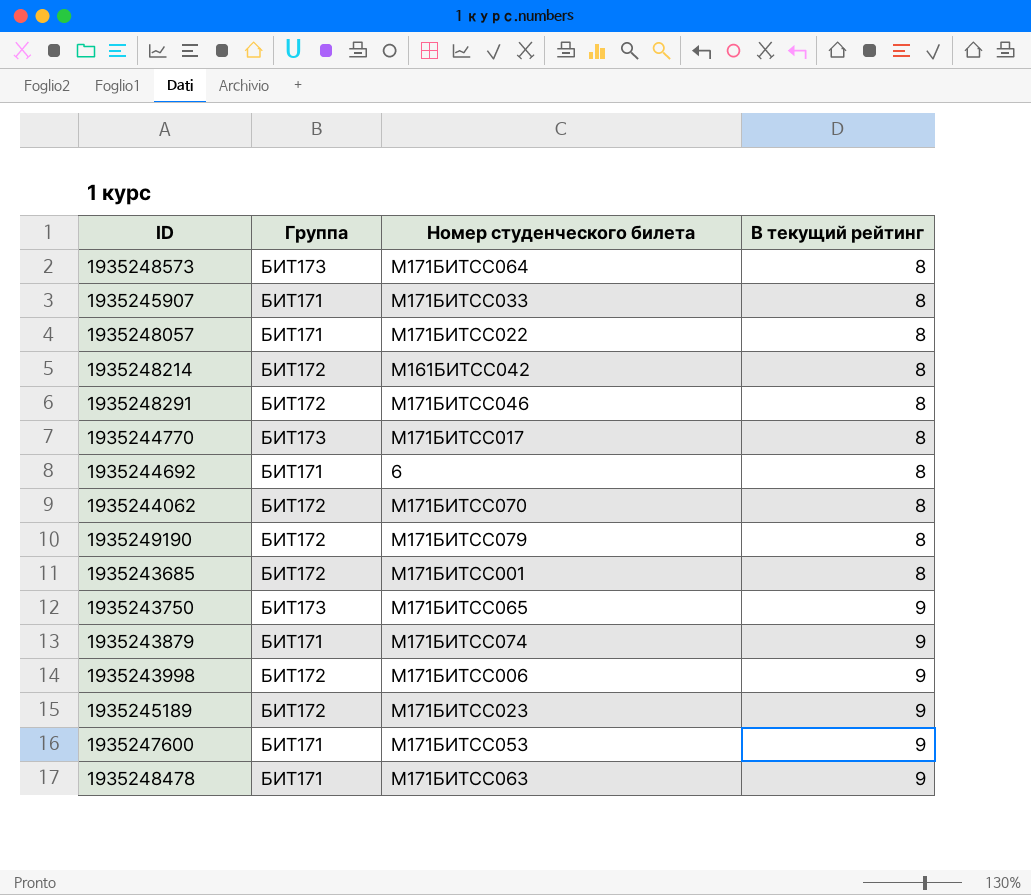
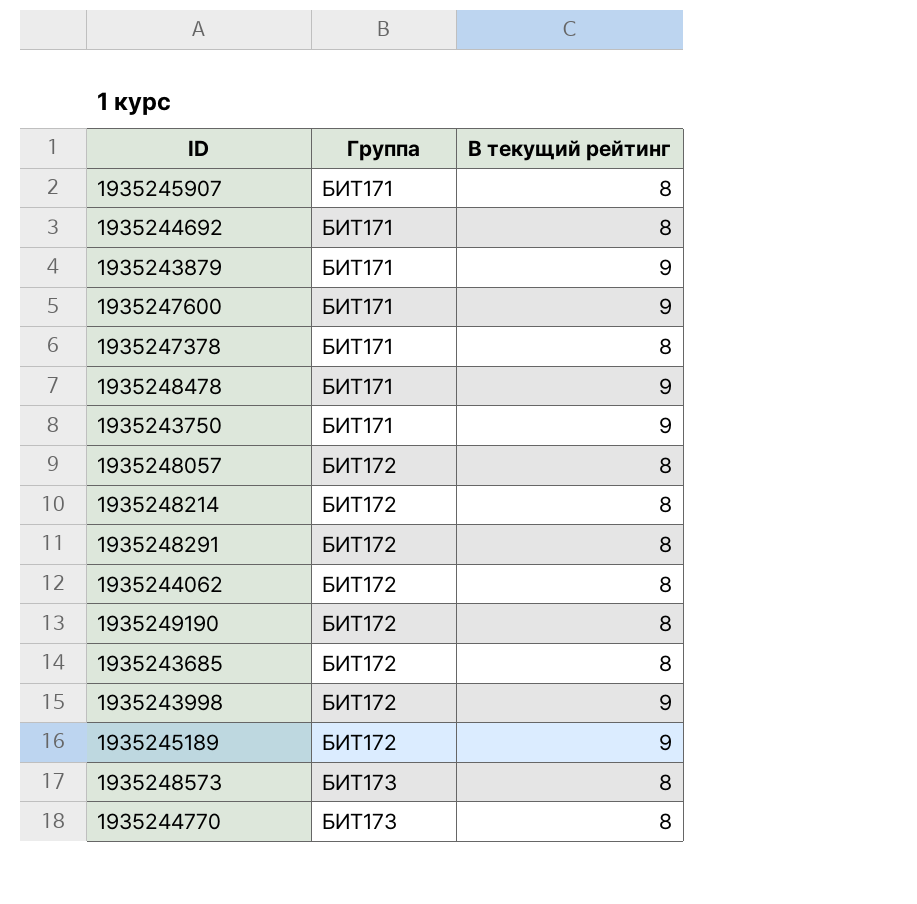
row order: В текущий рейтинг ascending -> Группа ascending
column Номер студенческого билета | position: 3 -> none
row 1935247378: none -> БИТ171 | 8
1935243750 | Группа: БИТ173 -> БИТ171
1935248057 | Группа: БИТ171 -> БИТ172

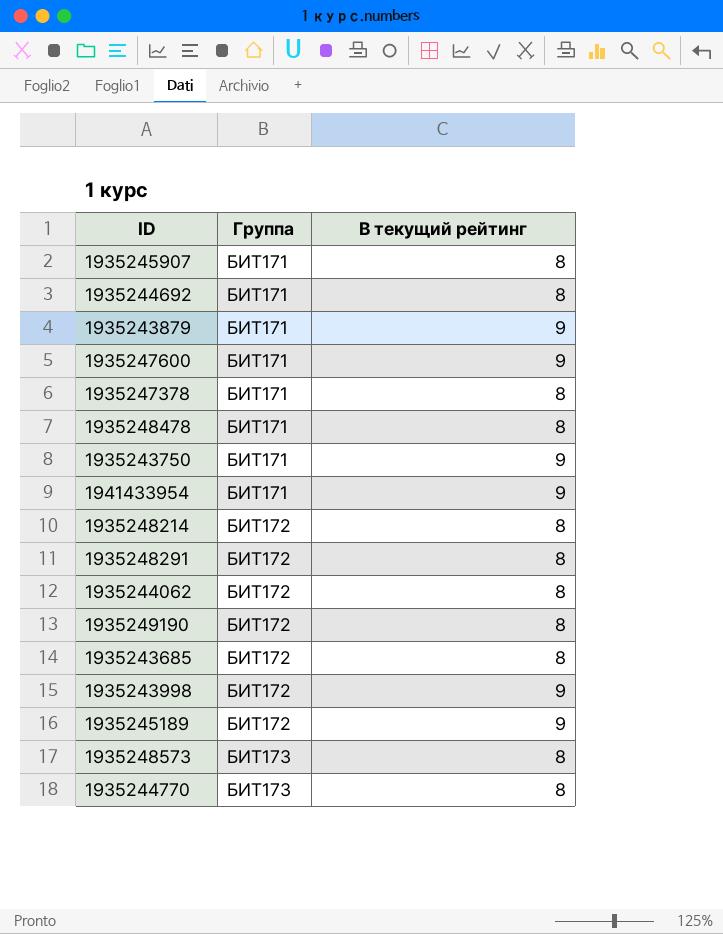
row 1935248057: БИТ172 | 8 -> none
1935248478 | В текущий рейтинг: 9 -> 8
row 1941433954: none -> БИТ171 | 9

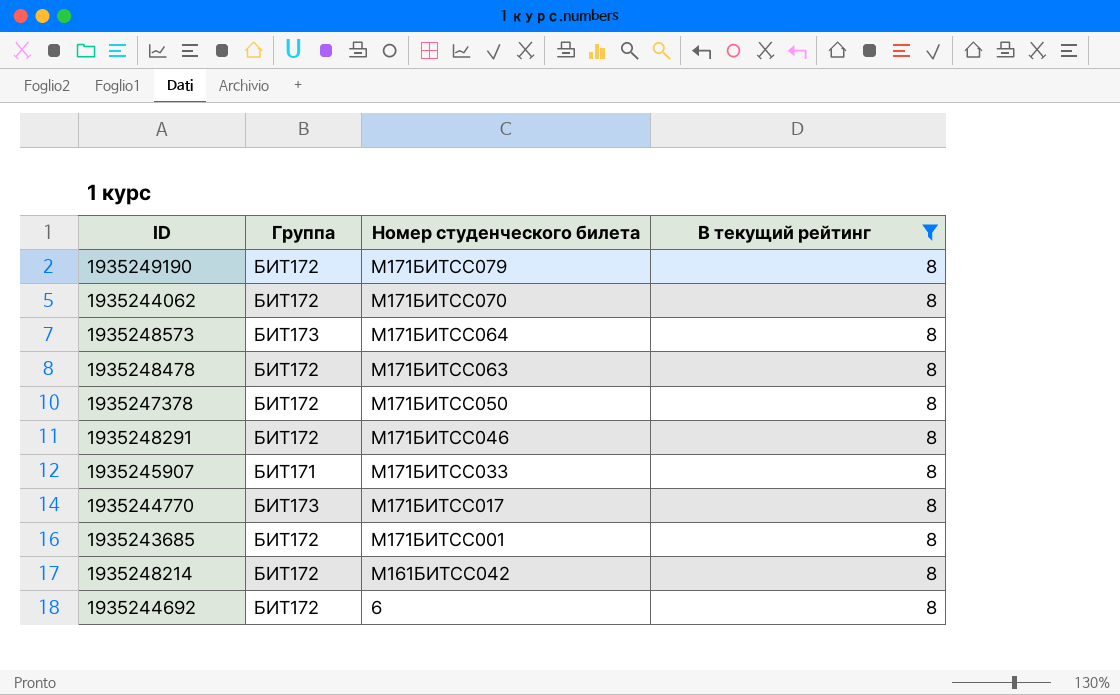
filter: none -> В текущий рейтинг = 8
row order: Группа ascending -> Номер студенческого билета descending
column Номер студенческого билета | position: none -> 3
1935248478 | Группа: БИТ171 -> БИТ172
1935247378 | Группа: БИТ171 -> БИТ172
1935244692 | Группа: БИТ171 -> БИТ172

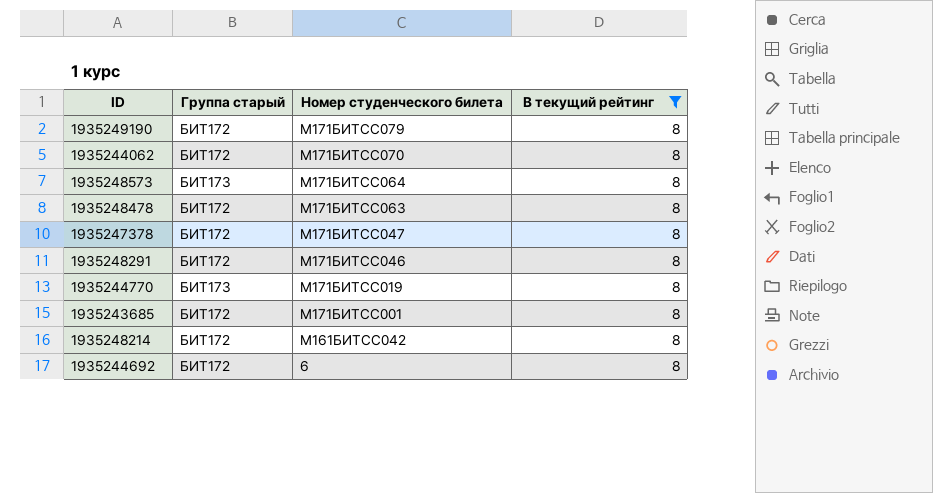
column name: Группа -> Группа старый
row 1935245907: БИТ171 | М171БИТСС033 | 8 -> none
1935247378 | Номер студенческого билета: М171БИТСС050 -> М171БИТСС047
1935244770 | Номер студенческого билета: М171БИТСС017 -> М171БИТСС019

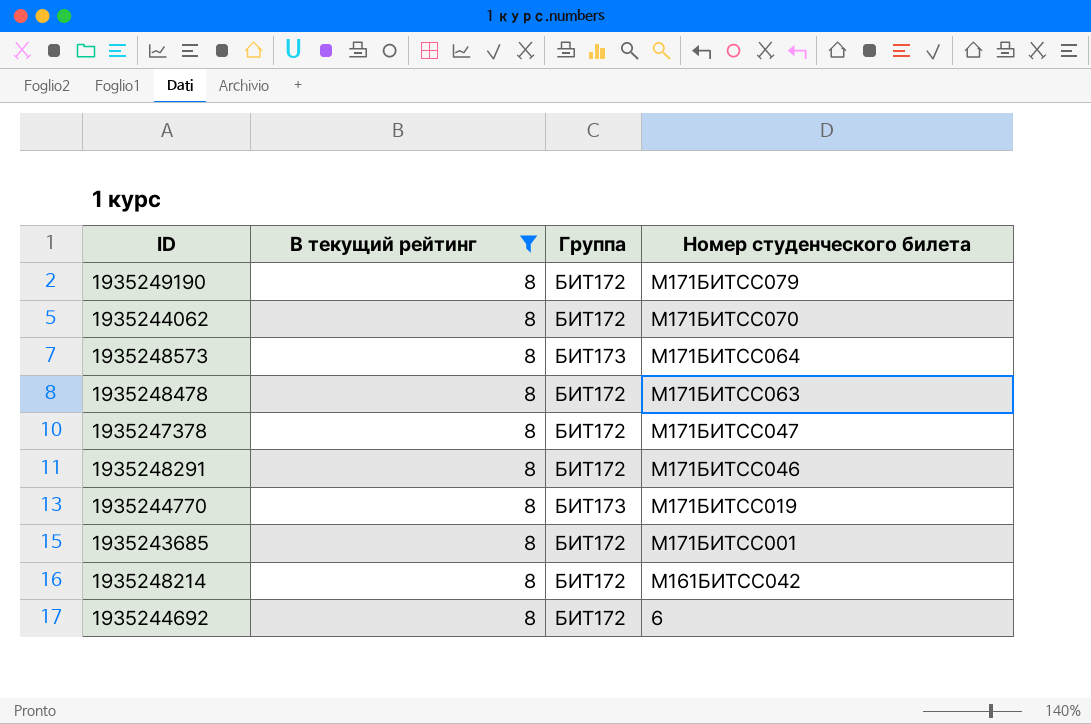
column В текущий рейтинг | position: 4 -> 2
column name: Группа старый -> Группа

